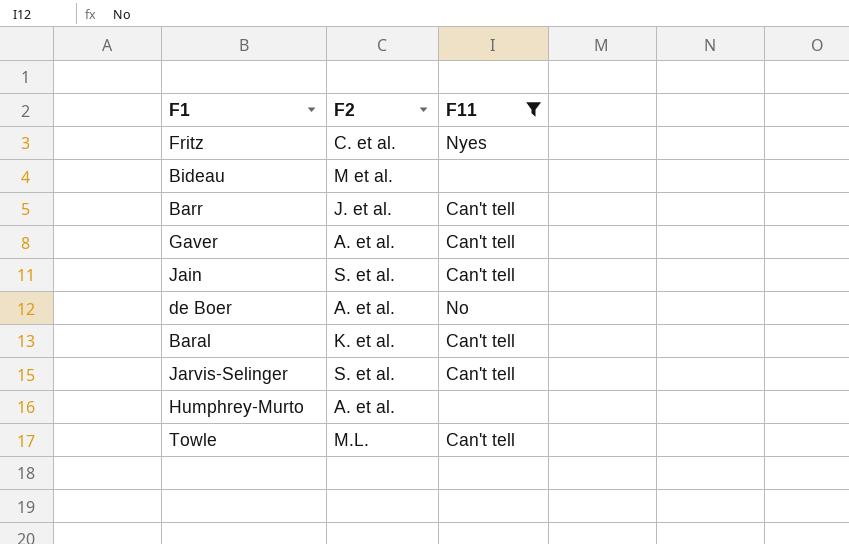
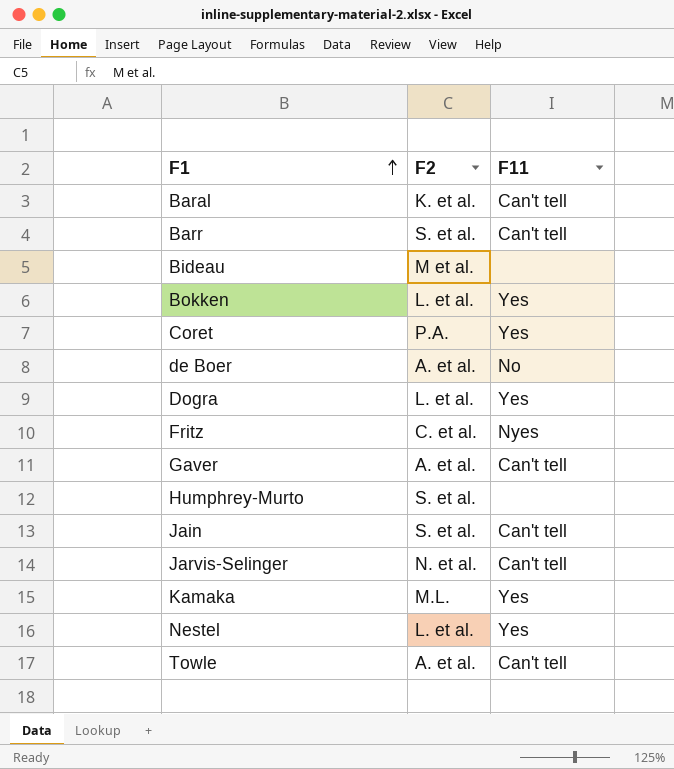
filter: F11 != Yes -> none
row order: none -> F1 ascending
Barr | F2: J. et al. -> S. et al.
Humphrey-Murto | F2: A. et al. -> S. et al.
Jarvis-Selinger | F2: S. et al. -> N. et al.
Towle | F2: M.L. -> A. et al.

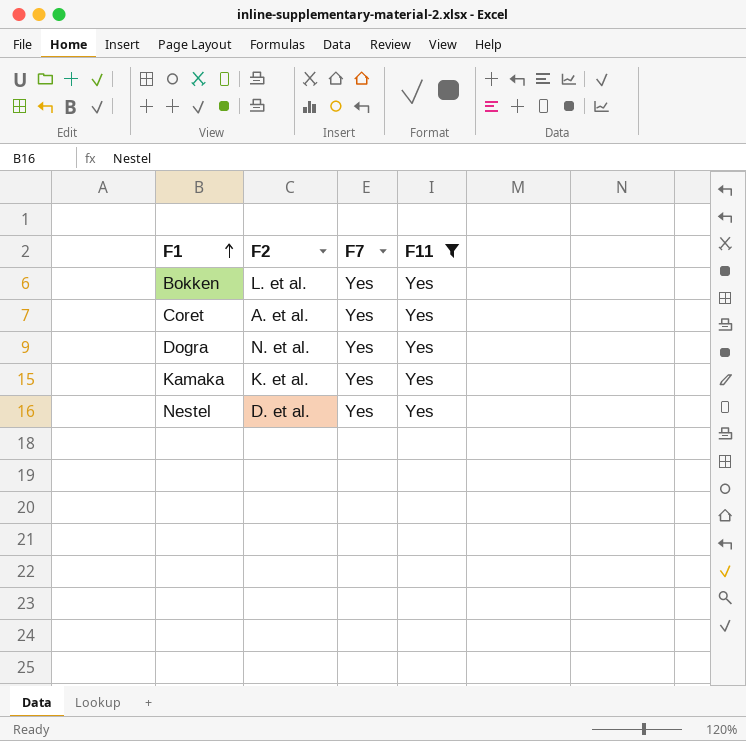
filter: none -> F11 = Yes
column F7 | position: none -> 3
Coret | F2: P.A. -> A. et al.
Dogra | F2: L. et al. -> N. et al.
Kamaka | F2: M.L. -> K. et al.
Nestel | F2: L. et al. -> D. et al.

